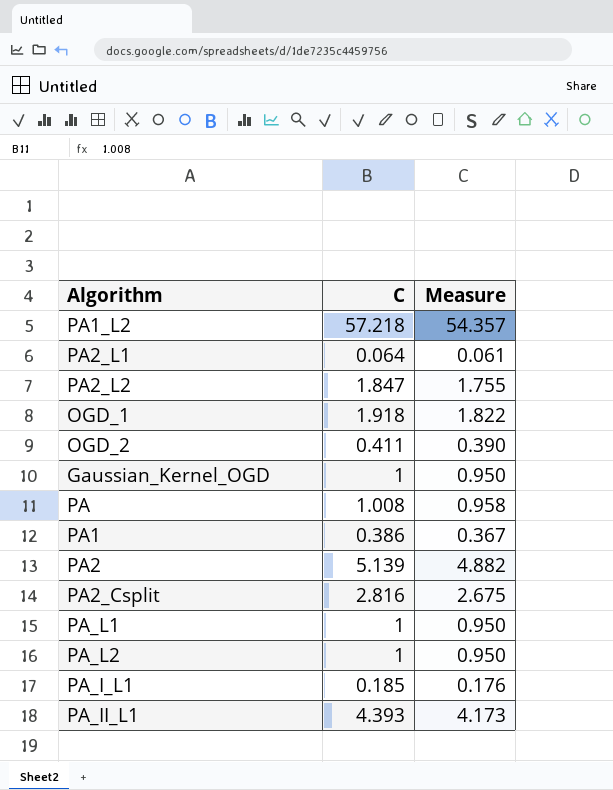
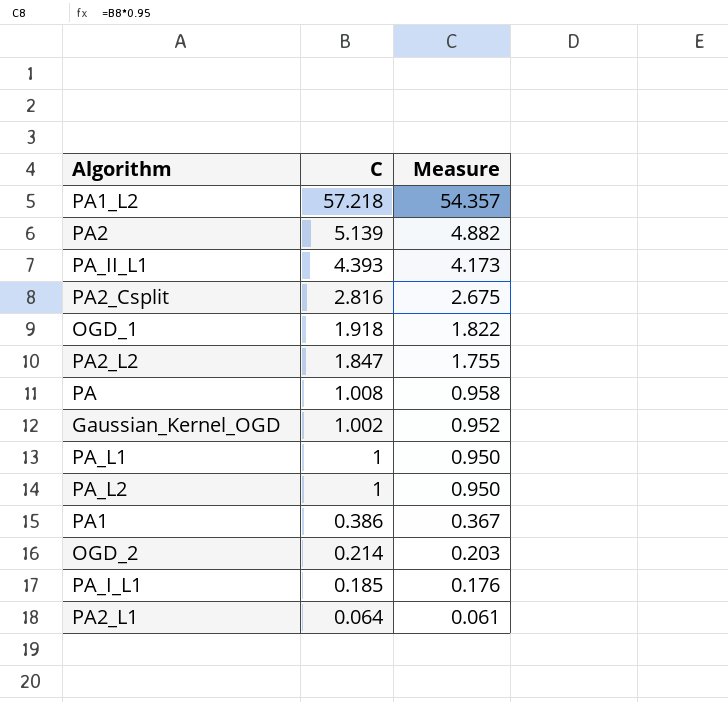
row order: none -> C descending
Gaussian_Kernel_OGD | C: 1 -> 1.002
Gaussian_Kernel_OGD | Measure: 0.950 -> 0.952
OGD_2 | C: 0.411 -> 0.214
OGD_2 | Measure: 0.390 -> 0.203

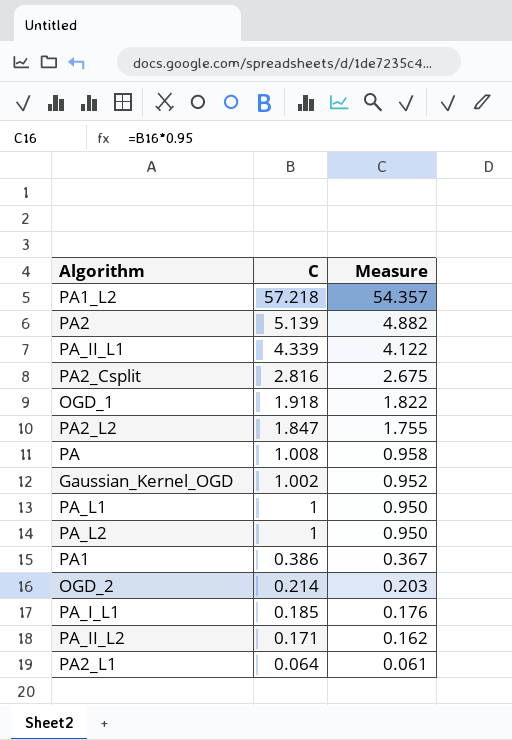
PA_II_L1 | C: 4.393 -> 4.339
PA_II_L1 | Measure: 4.173 -> 4.122
row PA_II_L2: none -> 0.171 | 0.162

